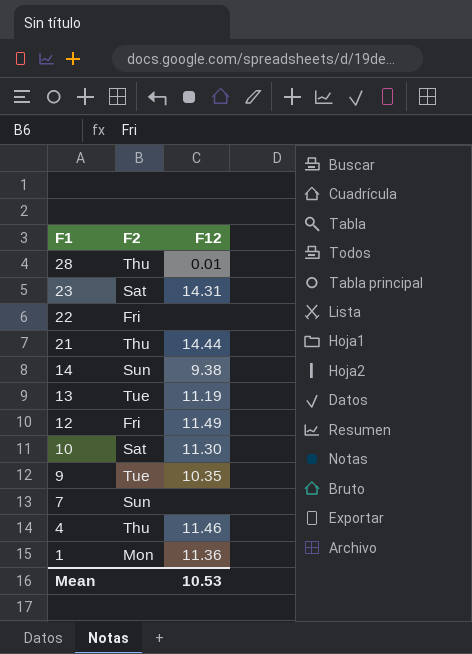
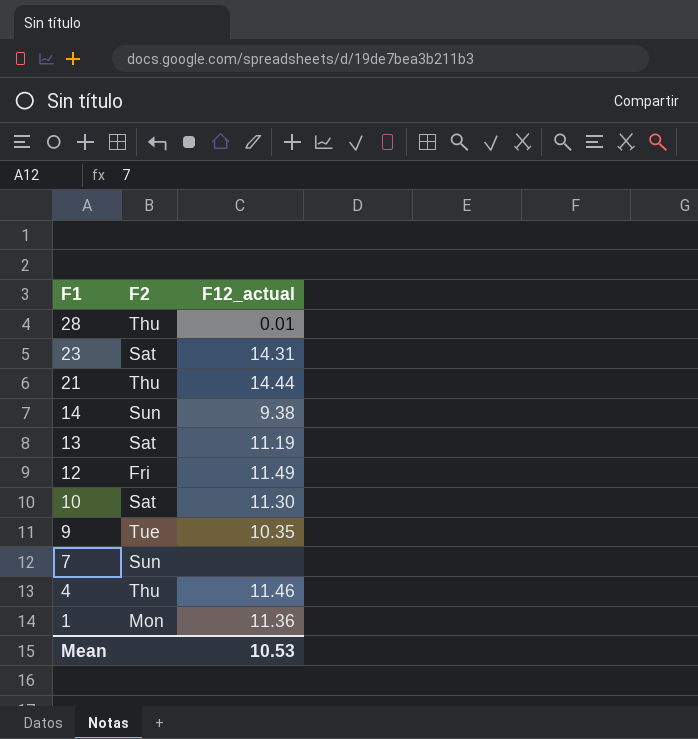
column name: F12 -> F12_actual
row 22: Fri | none -> none
13 | F2: Tue -> Sat

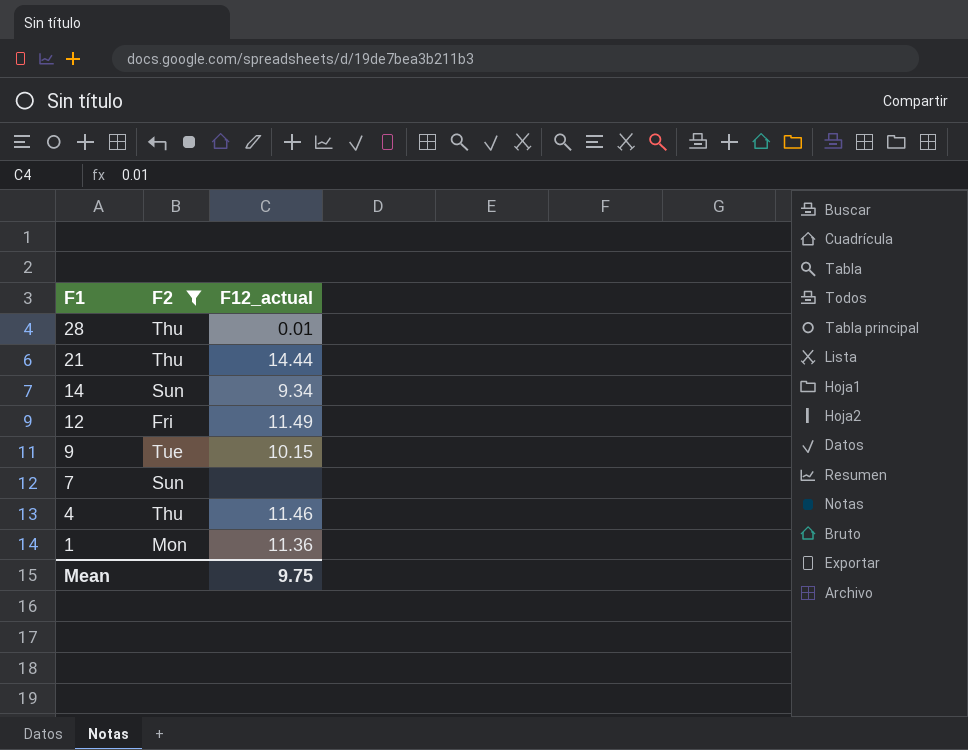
filter: none -> F2 != Sat
14 | F12_actual: 9.38 -> 9.34
9 | F12_actual: 10.35 -> 10.15
Mean | F12_actual: 10.53 -> 9.75

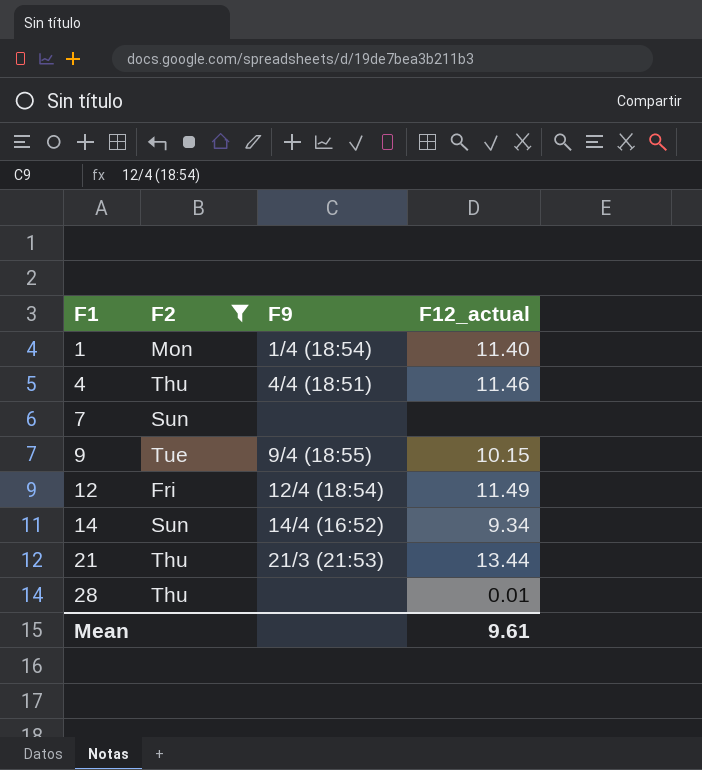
row order: F1 descending -> F1 ascending
column F9 | position: none -> 3
1 | F12_actual: 11.36 -> 11.40
21 | F12_actual: 14.44 -> 13.44
Mean | F12_actual: 9.75 -> 9.61

